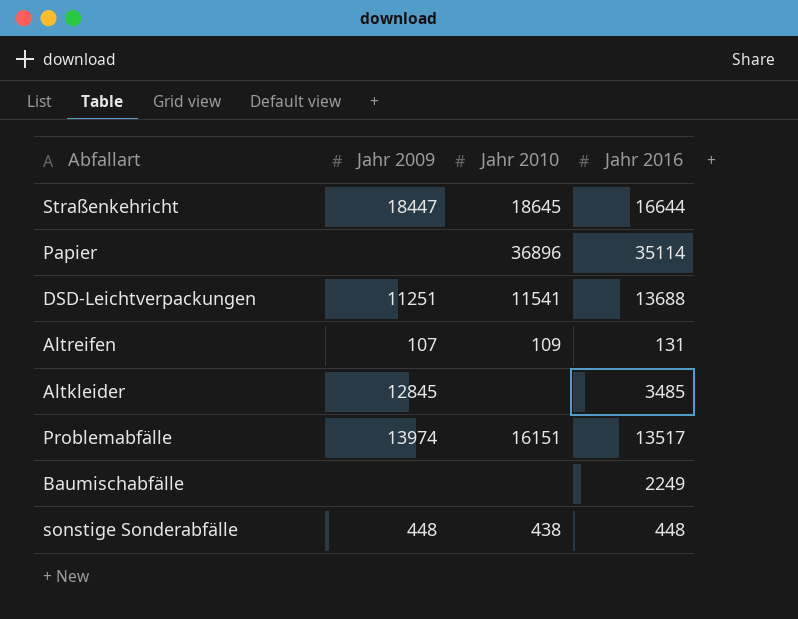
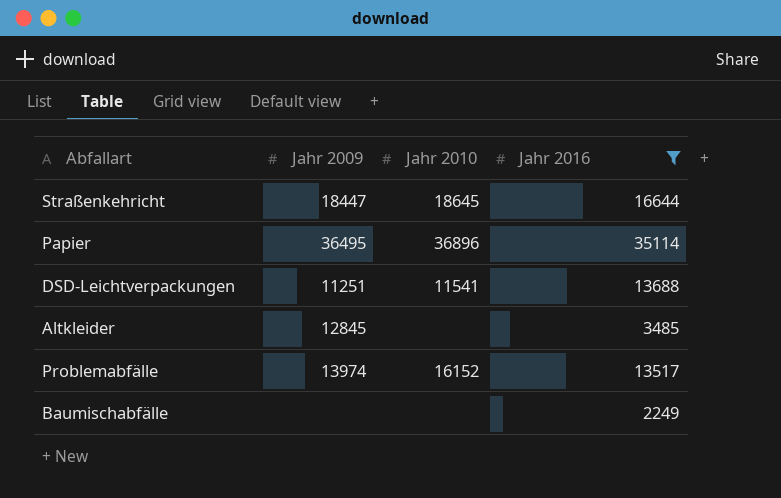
filter: none -> Jahr 2016 >= 2249
Papier | Jahr 2009: none -> 36495
Problemabfälle | Jahr 2010: 16151 -> 16152

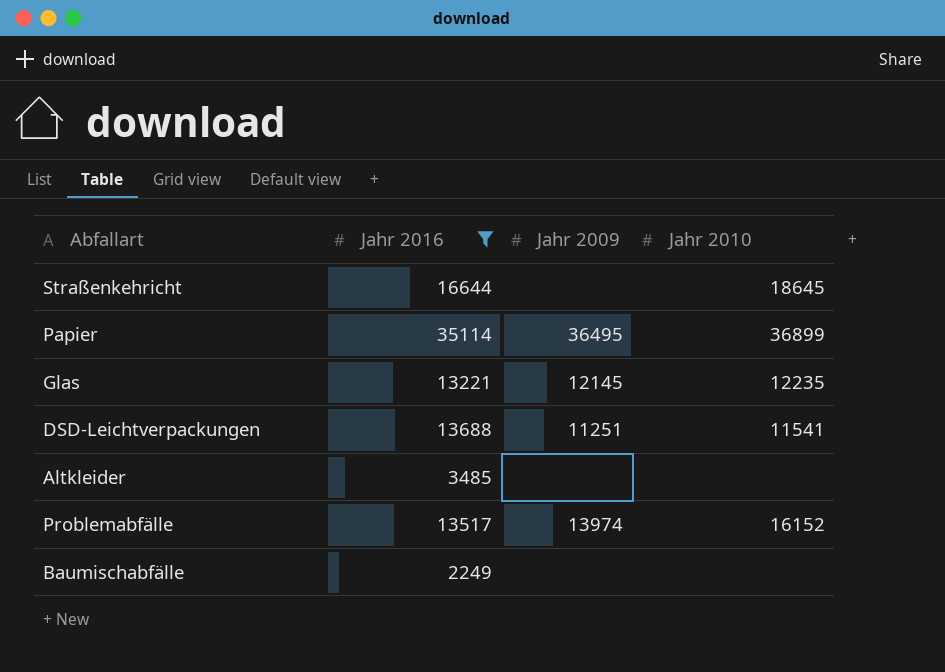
column Jahr 2016 | position: 4 -> 2
Straßenkehricht | Jahr 2009: 18447 -> none
Papier | Jahr 2010: 36896 -> 36899
row Glas: none -> 13221 | 12145 | 12235
Altkleider | Jahr 2009: 12845 -> none

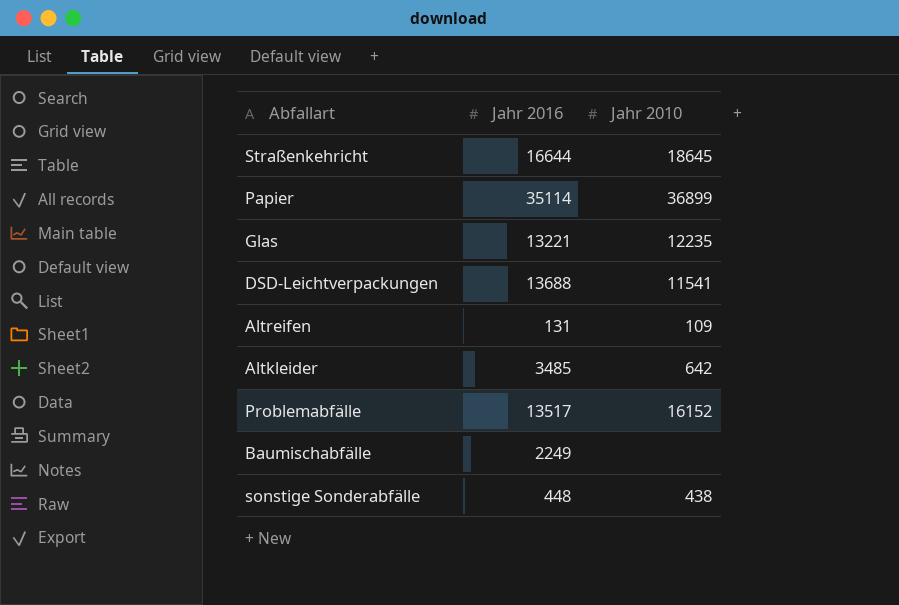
filter: Jahr 2016 >= 2249 -> none
column Jahr 2009 | position: 3 -> none
Altkleider | Jahr 2010: none -> 642

